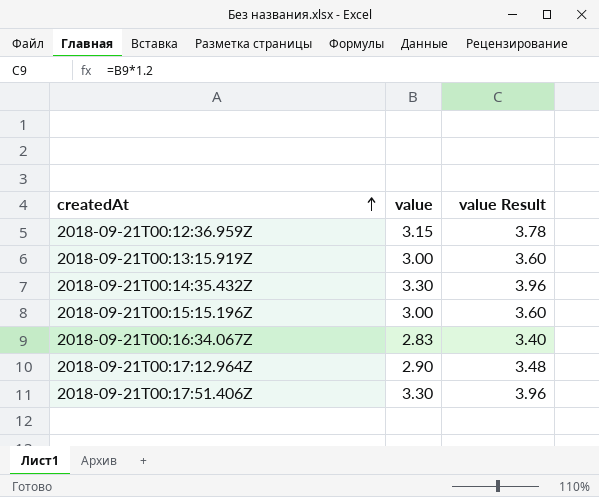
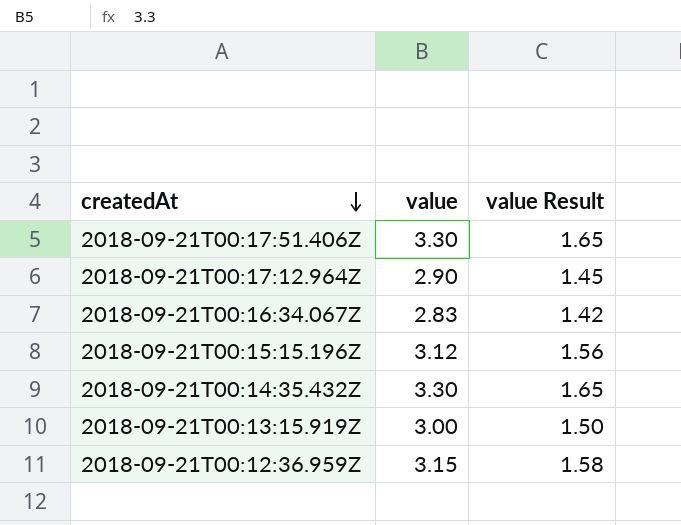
row order: createdAt ascending -> createdAt descending
column value Result | formula: [value] * 1.2 -> [value] * 0.5
2018-09-21T00:15:15.196Z | value: 3.00 -> 3.12

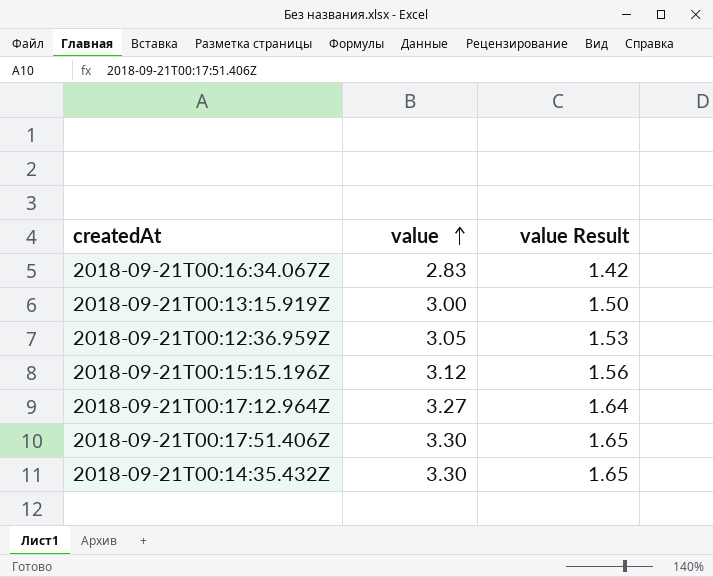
row order: createdAt descending -> value ascending
2018-09-21T00:12:36.959Z | value: 3.15 -> 3.05
2018-09-21T00:12:36.959Z | value Result: 1.58 -> 1.53
2018-09-21T00:17:12.964Z | value: 2.90 -> 3.27
2018-09-21T00:17:12.964Z | value Result: 1.45 -> 1.64

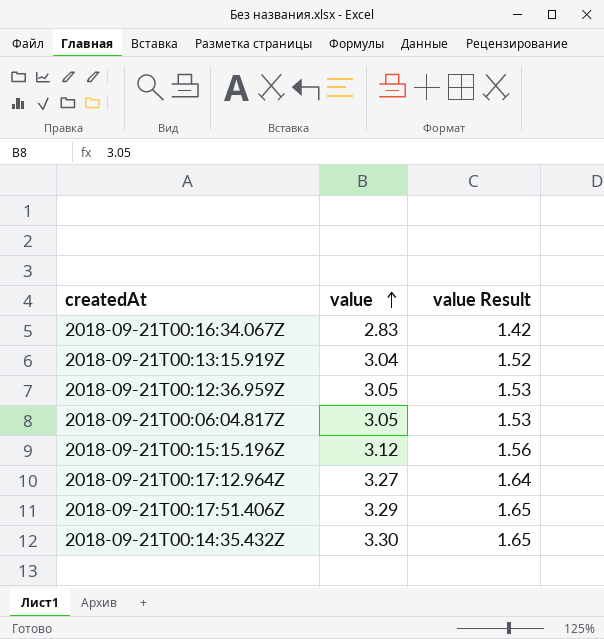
2018-09-21T00:13:15.919Z | value: 3.00 -> 3.04
2018-09-21T00:13:15.919Z | value Result: 1.50 -> 1.52
row 2018-09-21T00:06:04.817Z: none -> 3.05 | 1.53
2018-09-21T00:17:51.406Z | value: 3.30 -> 3.29

